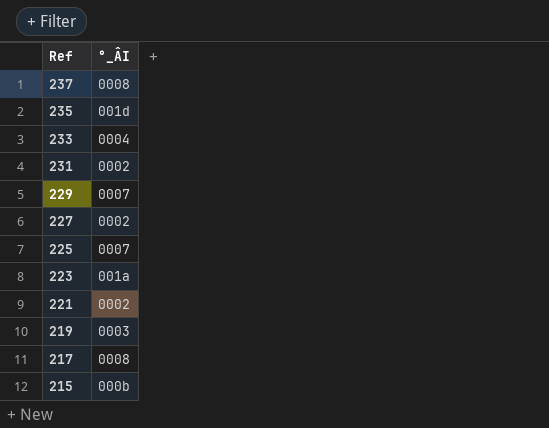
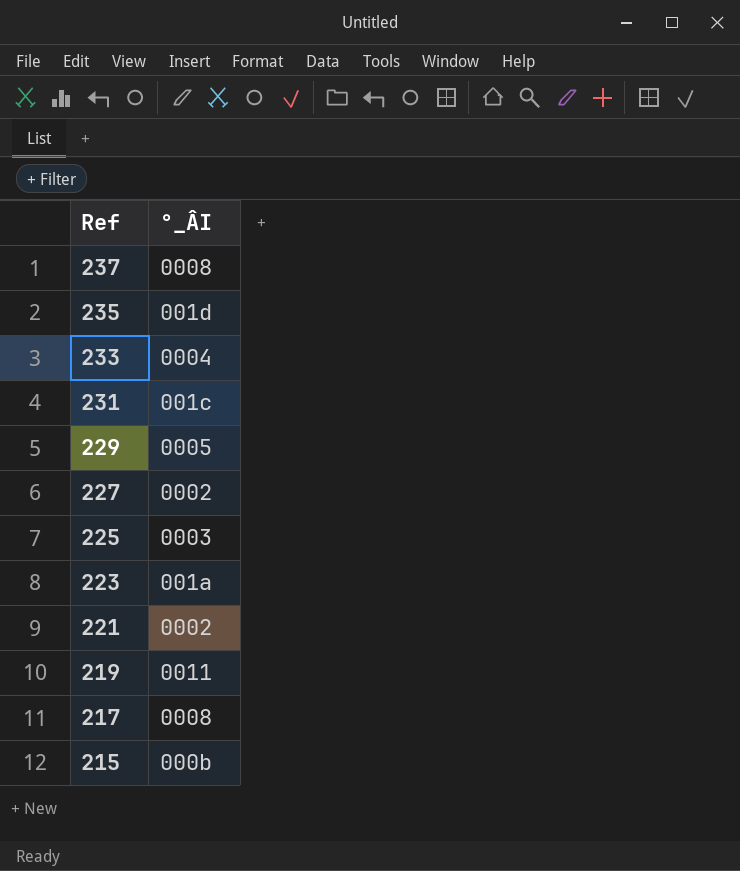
231 | °_ÂI: 0002 -> 001c
229 | °_ÂI: 0007 -> 0005
225 | °_ÂI: 0007 -> 0003
219 | °_ÂI: 0003 -> 0011

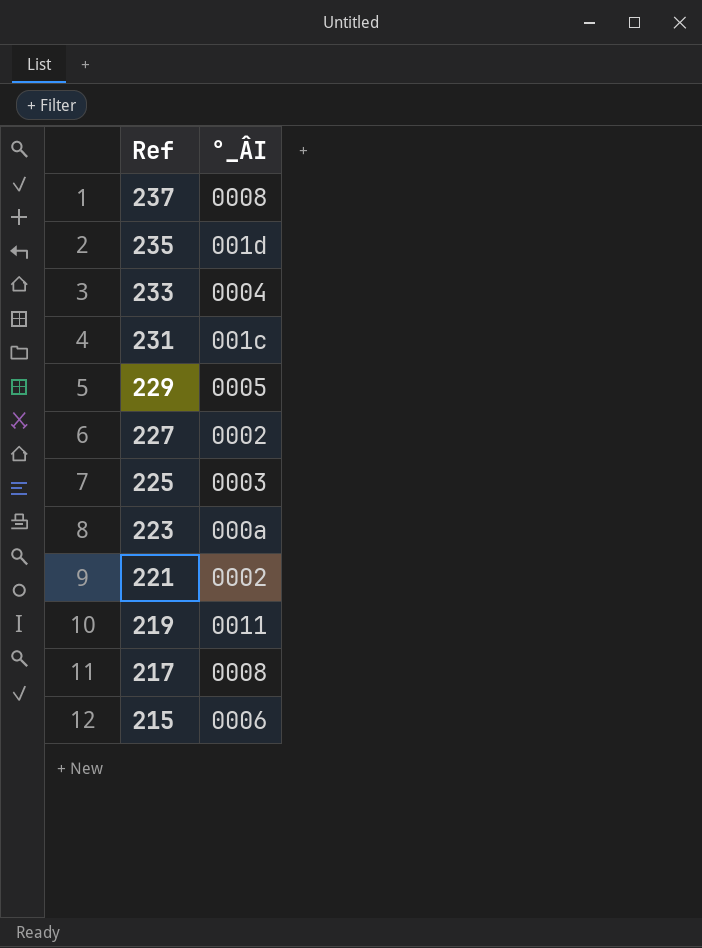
223 | °_ÂI: 001a -> 000a
215 | °_ÂI: 000b -> 0006

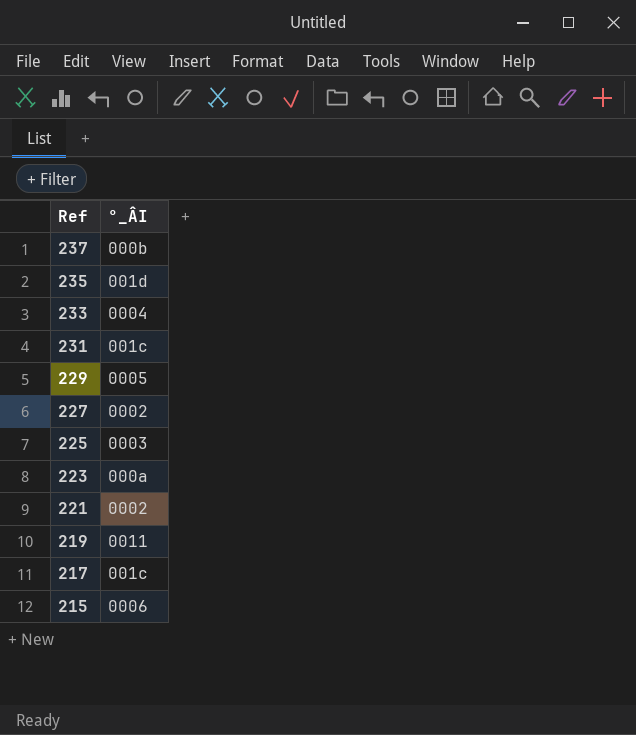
237 | °_ÂI: 0008 -> 000b
217 | °_ÂI: 0008 -> 001c

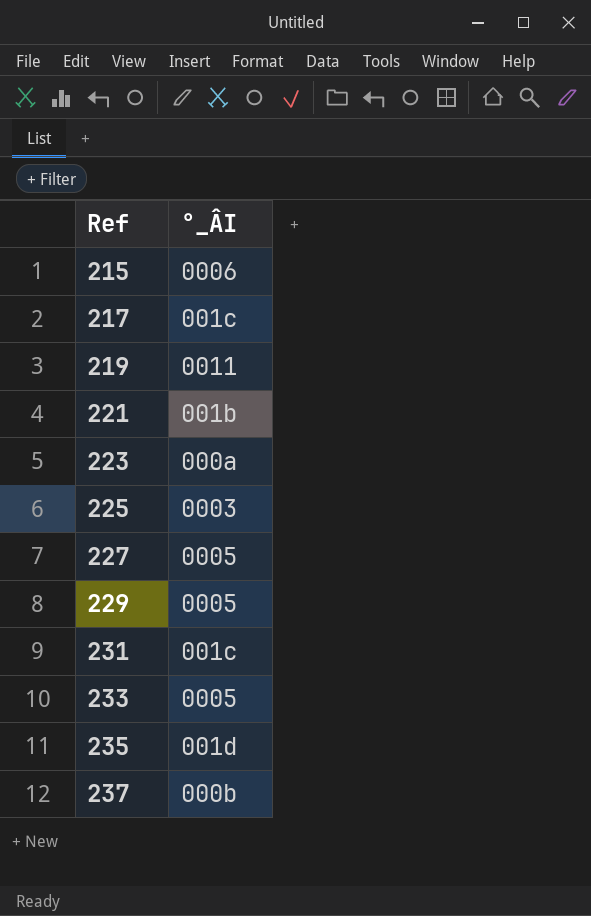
row order: Ref descending -> Ref ascending
221 | °_ÂI: 0002 -> 001b
227 | °_ÂI: 0002 -> 0005
233 | °_ÂI: 0004 -> 0005

